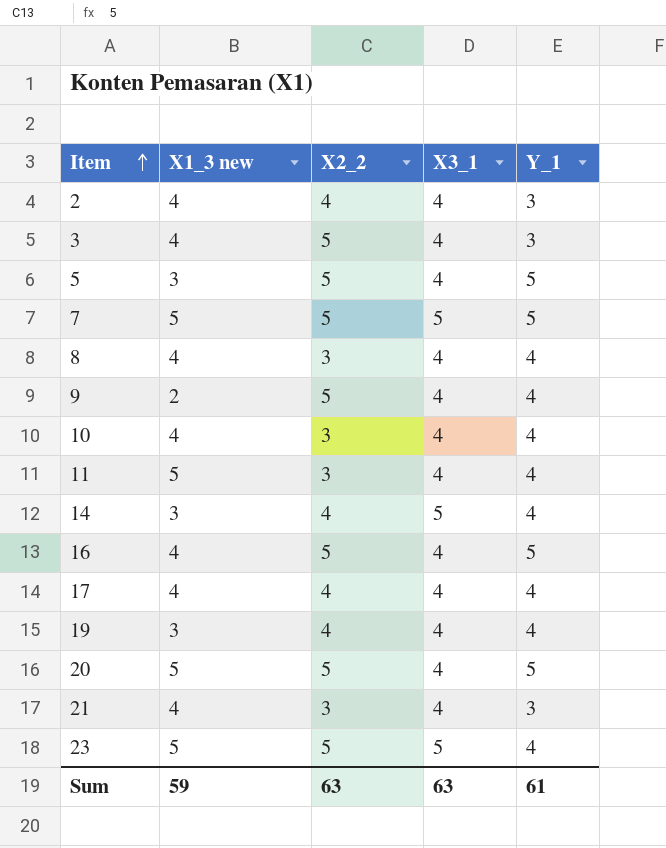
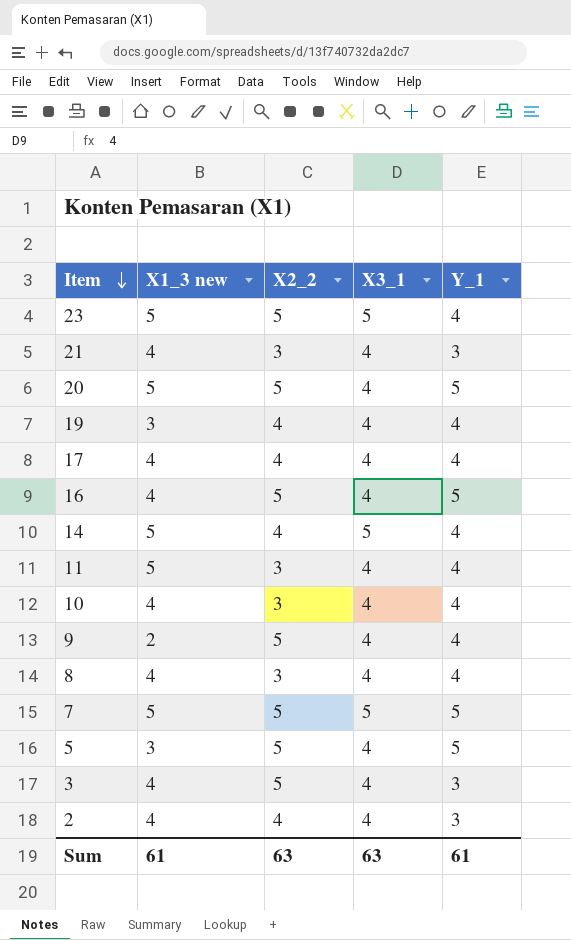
row order: Item ascending -> Item descending
14 | X1_3 new: 3 -> 5
Sum | X1_3 new: 59 -> 61

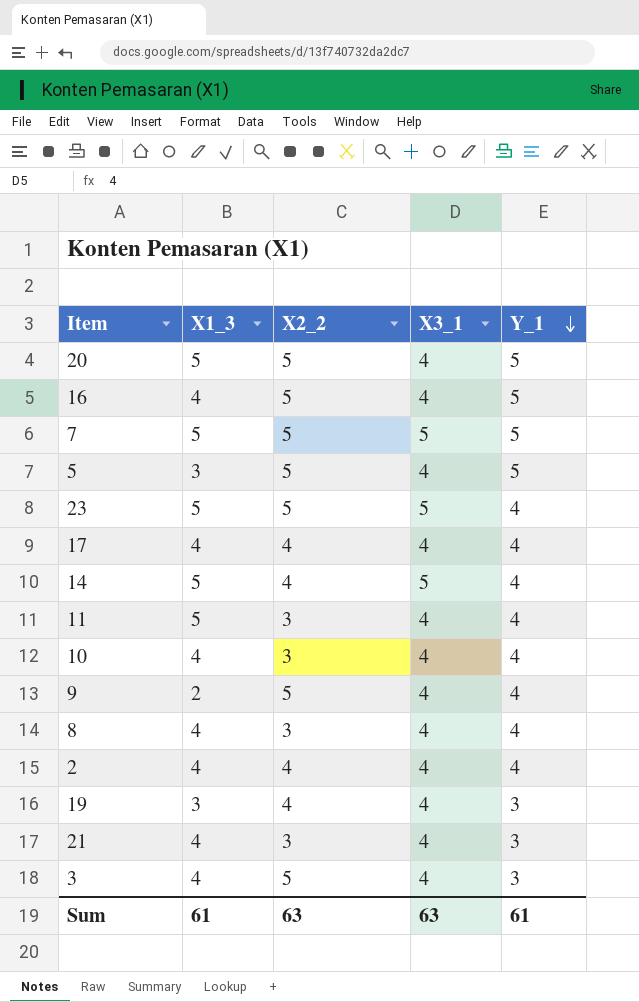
row order: Item descending -> Y_1 descending
column name: X1_3 new -> X1_3
2 | Y_1: 3 -> 4
19 | Y_1: 4 -> 3

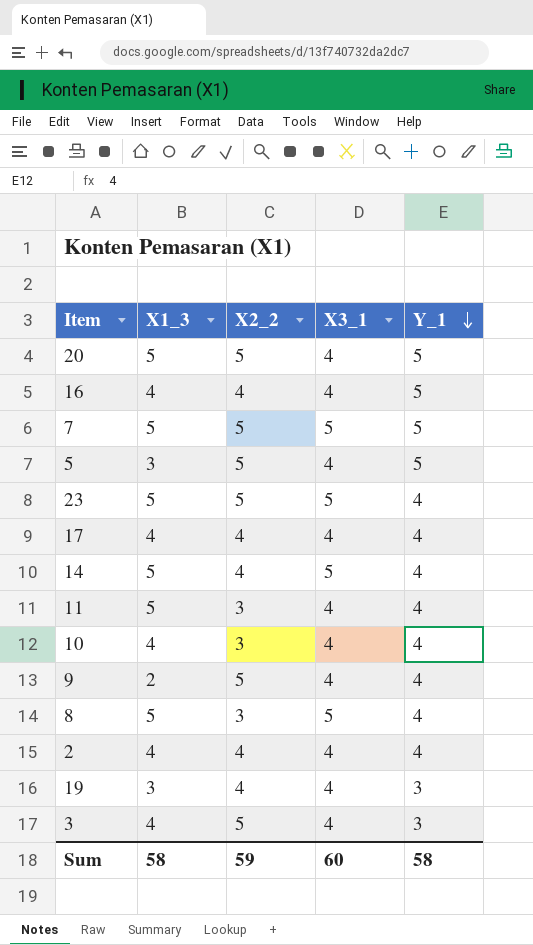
row 21: 4 | 3 | 4 | 3 -> none
16 | X2_2: 5 -> 4
8 | X1_3: 4 -> 5
8 | X3_1: 4 -> 5
Sum | X1_3: 61 -> 58
Sum | X2_2: 63 -> 59
Sum | X3_1: 63 -> 60
Sum | Y_1: 61 -> 58

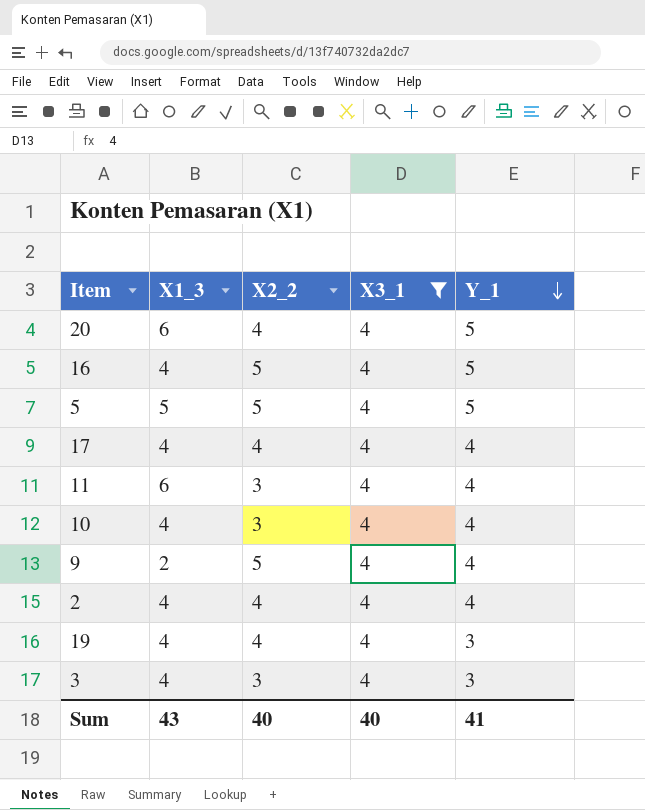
filter: none -> X3_1 = 4
20 | X1_3: 5 -> 6
20 | X2_2: 5 -> 4
16 | X2_2: 4 -> 5
5 | X1_3: 3 -> 5
11 | X1_3: 5 -> 6
19 | X1_3: 3 -> 4
3 | X2_2: 5 -> 3
Sum | X1_3: 58 -> 43
Sum | X2_2: 59 -> 40
Sum | X3_1: 60 -> 40
Sum | Y_1: 58 -> 41

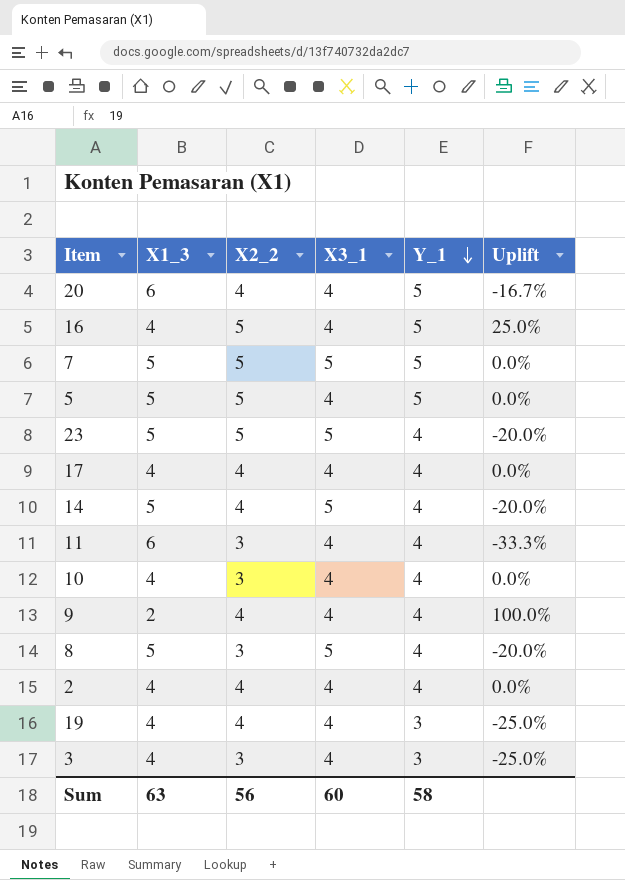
filter: X3_1 = 4 -> none
column Uplift | formula: none -> ([Y_1] - [X1_3]) / [X1_3]
9 | X2_2: 5 -> 4
Sum | X1_3: 43 -> 63
Sum | X2_2: 40 -> 56
Sum | X3_1: 40 -> 60
Sum | Y_1: 41 -> 58

